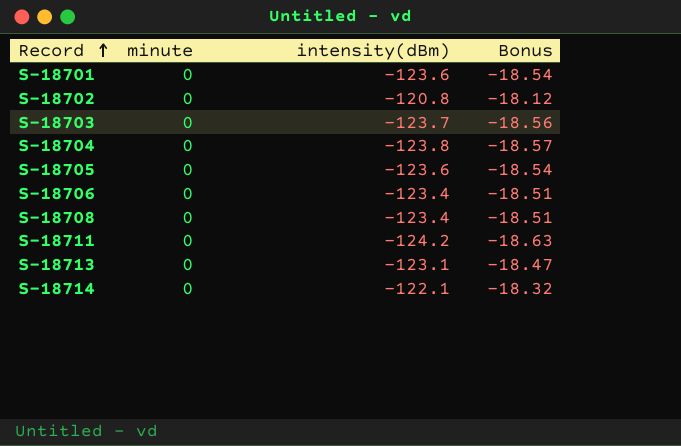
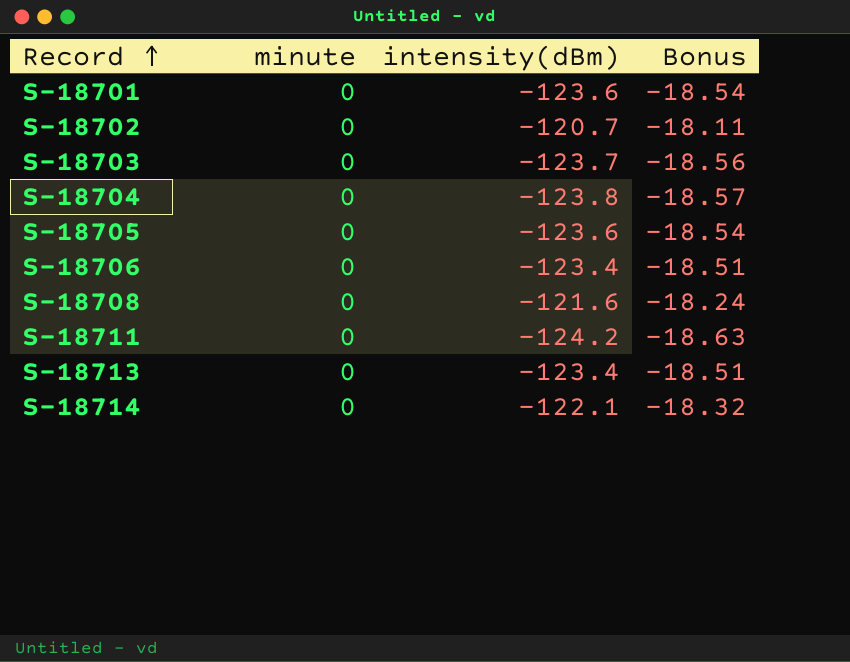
S-18702 | intensity(dBm): -120.8 -> -120.7
S-18702 | Bonus: -18.12 -> -18.11
S-18708 | intensity(dBm): -123.4 -> -121.6
S-18708 | Bonus: -18.51 -> -18.24
S-18713 | intensity(dBm): -123.1 -> -123.4
S-18713 | Bonus: -18.47 -> -18.51

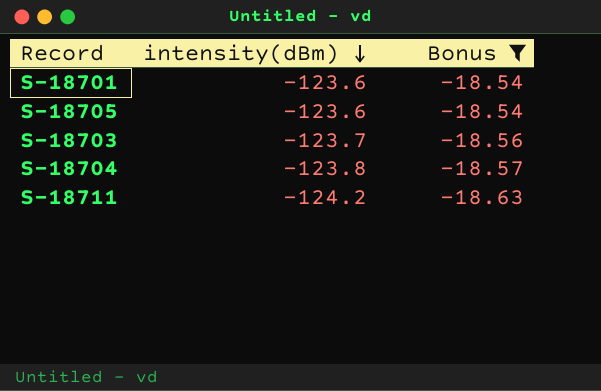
filter: none -> Bonus <= -18.54
row order: Record ascending -> intensity(dBm) descending
column minute | position: 2 -> none

